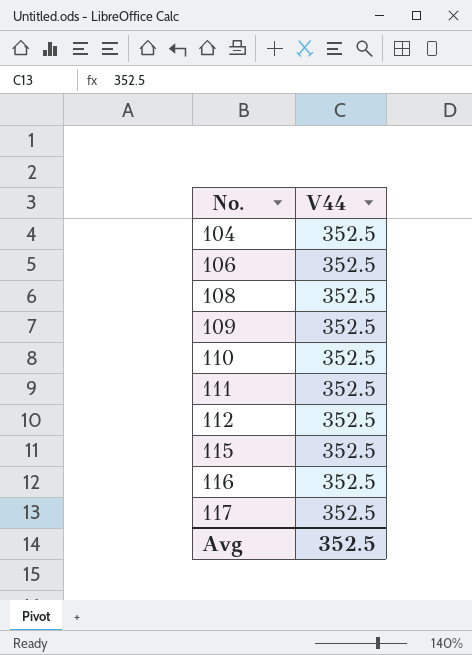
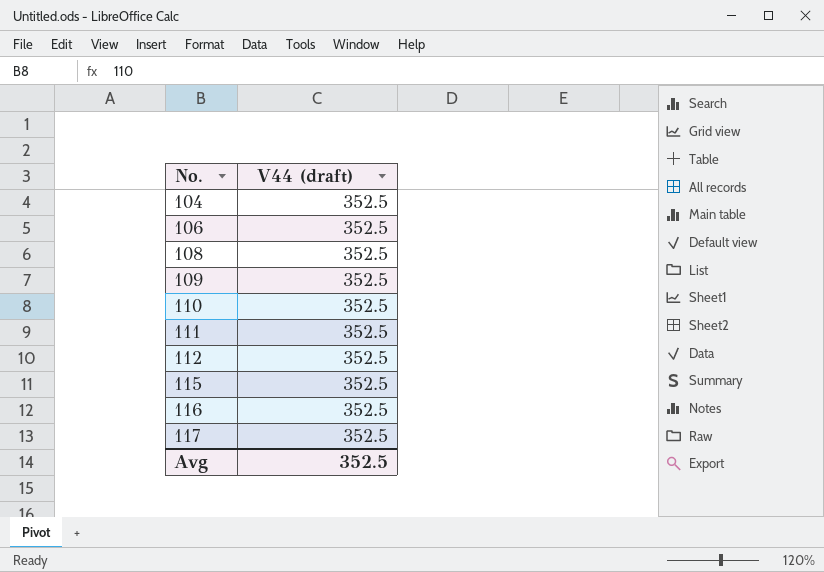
column name: V44 -> V44 (draft)

